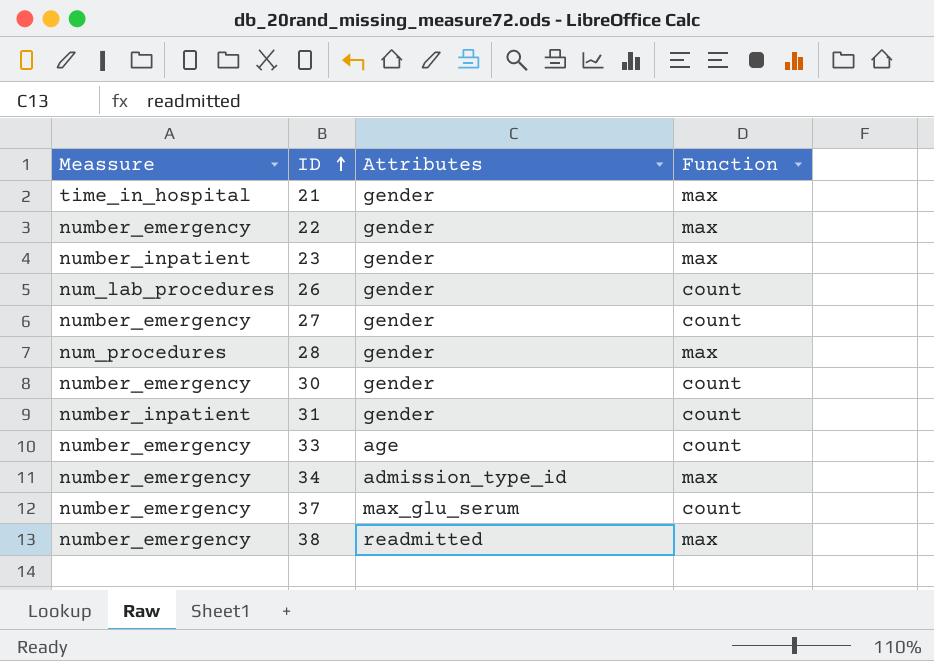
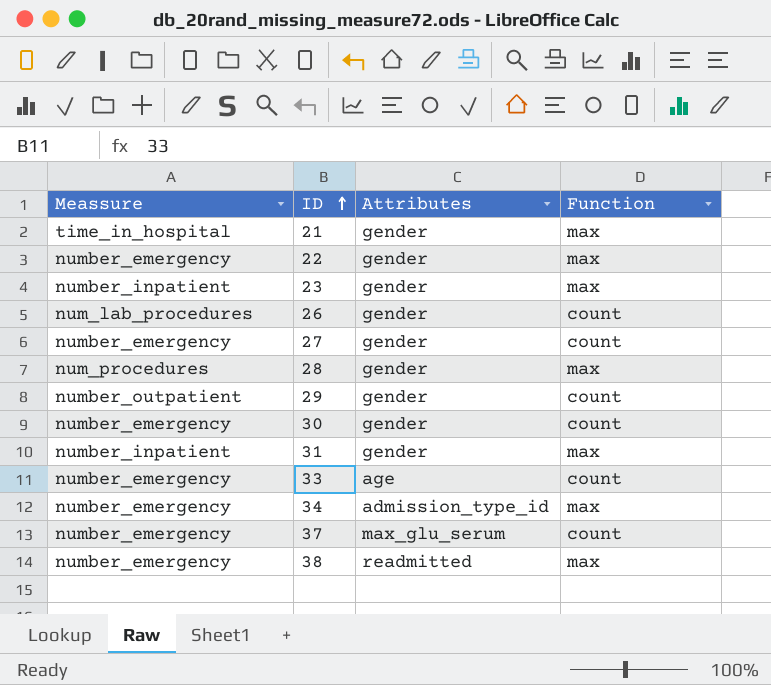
row 29: none -> number_outpatient | gender | count
31 | Function: count -> max

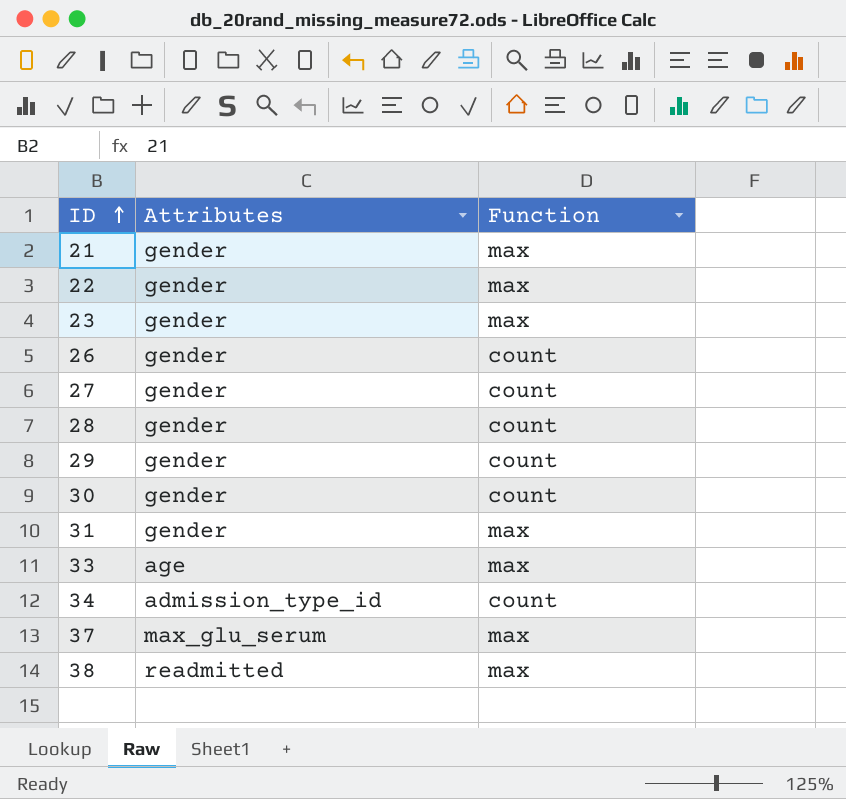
column Meassure | position: 1 -> none
28 | Function: max -> count
33 | Function: count -> max
34 | Function: max -> count
37 | Function: count -> max

